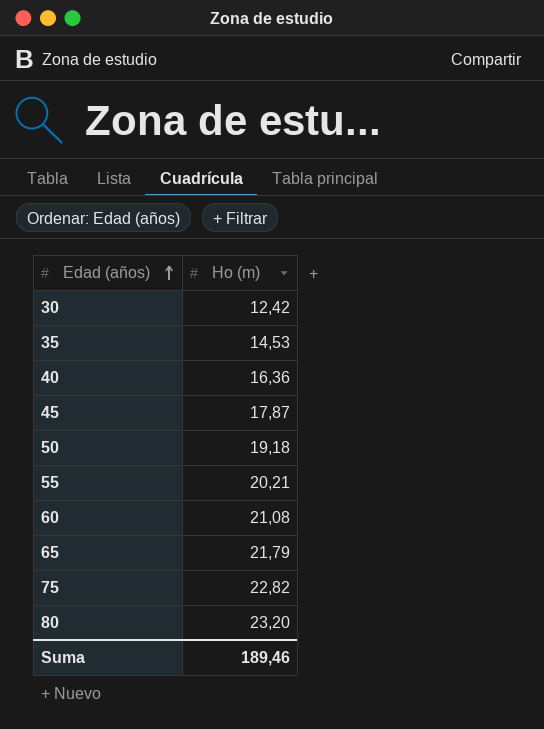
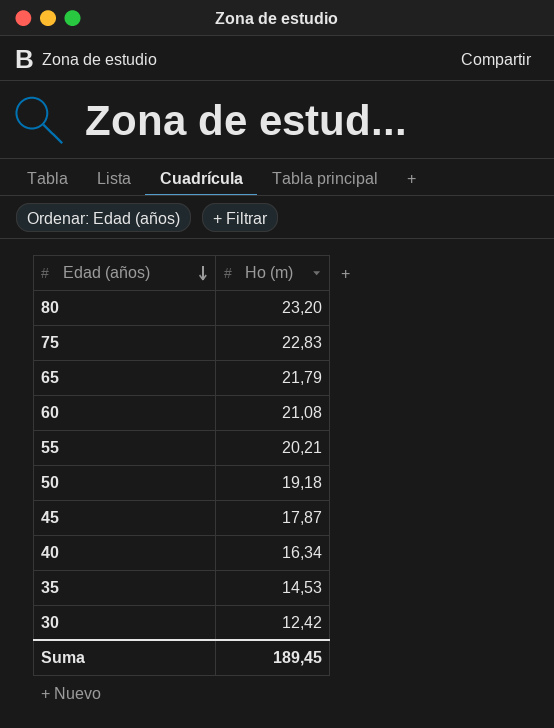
row order: Edad (años) ascending -> Edad (años) descending
75 | Ho (m): 22,82 -> 22,83
40 | Ho (m): 16,36 -> 16,34
Suma | Ho (m): 189,46 -> 189,45

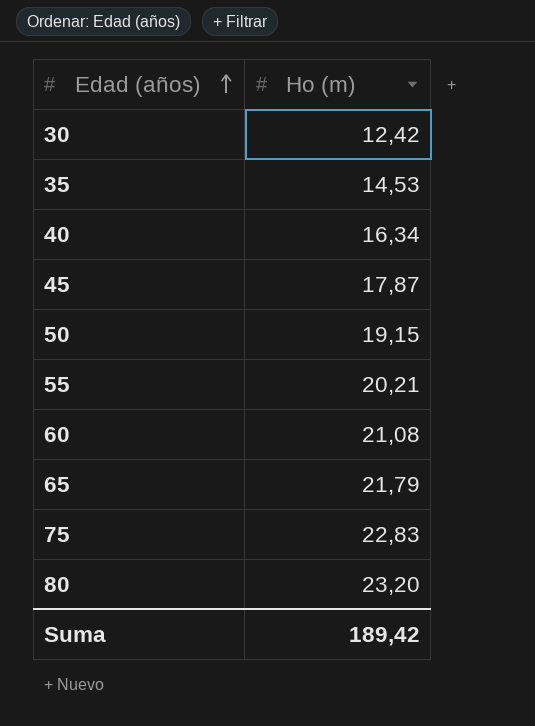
row order: Edad (años) descending -> Edad (años) ascending
50 | Ho (m): 19,18 -> 19,15
Suma | Ho (m): 189,45 -> 189,42

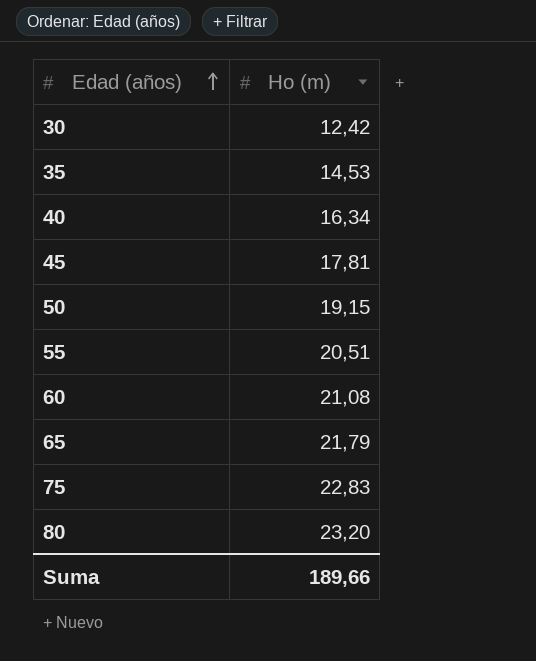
45 | Ho (m): 17,87 -> 17,81
55 | Ho (m): 20,21 -> 20,51
Suma | Ho (m): 189,42 -> 189,66

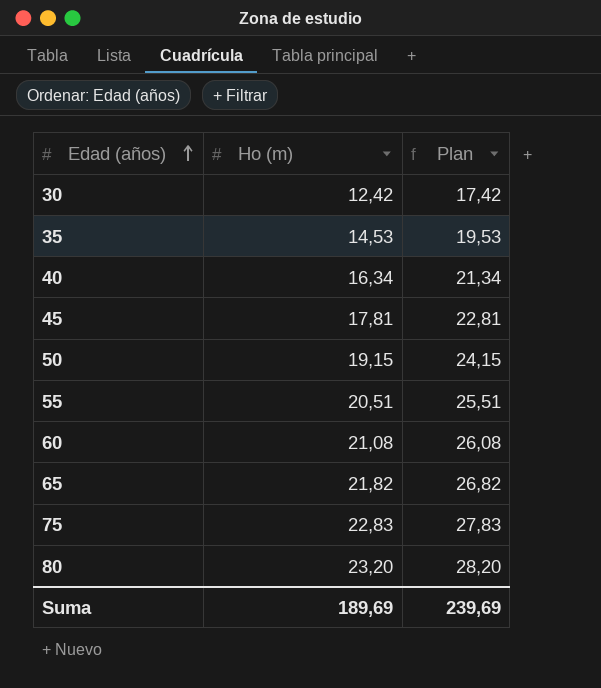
column Plan | formula: none -> [Ho (m)] + 5
65 | Ho (m): 21,79 -> 21,82
Suma | Ho (m): 189,66 -> 189,69

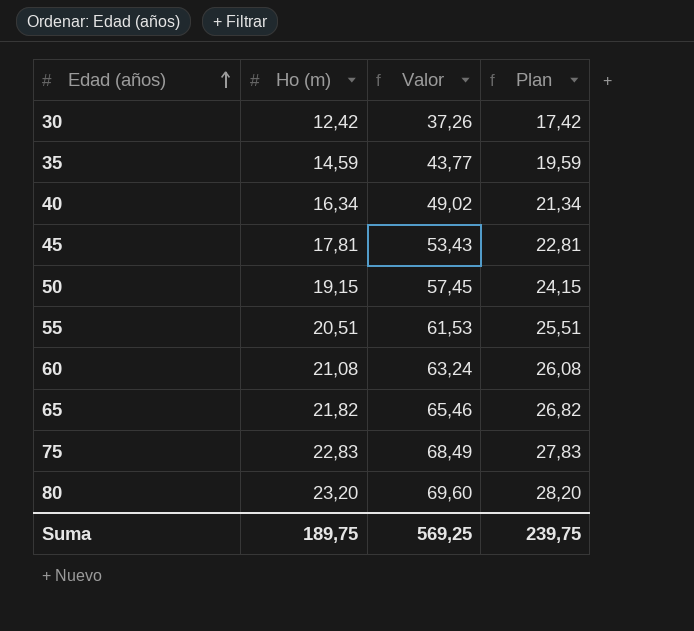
column Valor | formula: none -> [Ho (m)] * 3
35 | Ho (m): 14,53 -> 14,59
35 | Plan: 19,53 -> 19,59
Suma | Ho (m): 189,69 -> 189,75
Suma | Plan: 239,69 -> 239,75

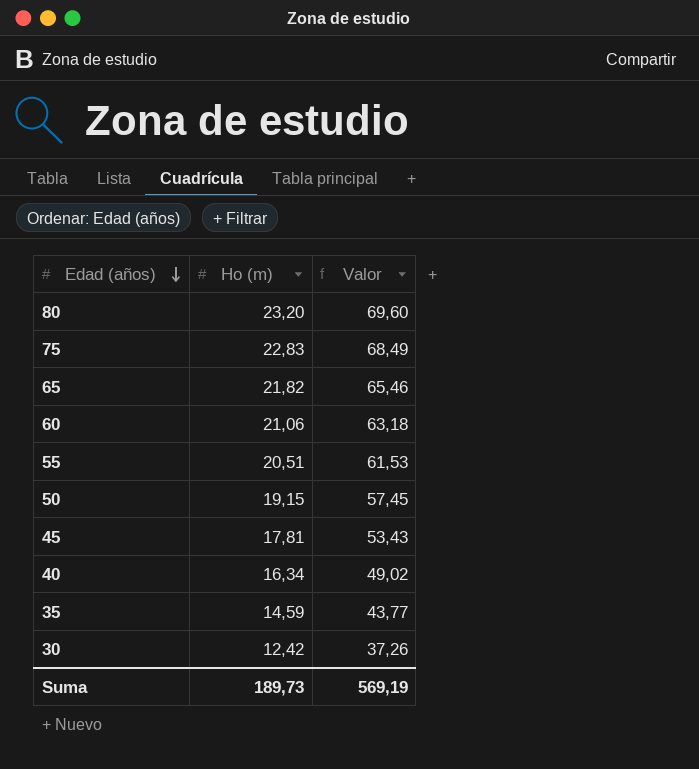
row order: Edad (años) ascending -> Edad (años) descending
column Plan | formula: [Ho (m)] + 5 -> none
60 | Ho (m): 21,08 -> 21,06
60 | Valor: 63,24 -> 63,18
Suma | Ho (m): 189,75 -> 189,73
Suma | Valor: 569,25 -> 569,19

